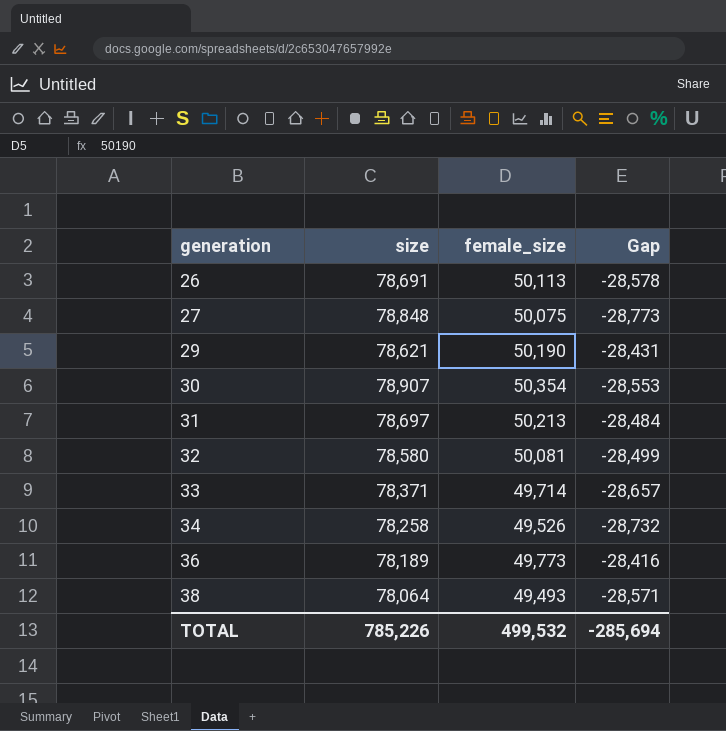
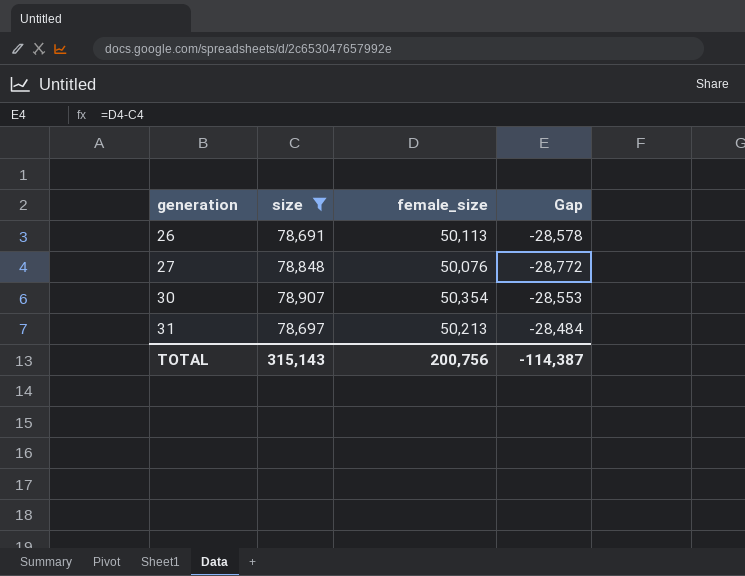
filter: none -> size >= 78,691
27 | female_size: 50,075 -> 50,076
27 | Gap: -28,773 -> -28,772
TOTAL | size: 785,226 -> 315,143
TOTAL | female_size: 499,532 -> 200,756
TOTAL | Gap: -285,694 -> -114,387

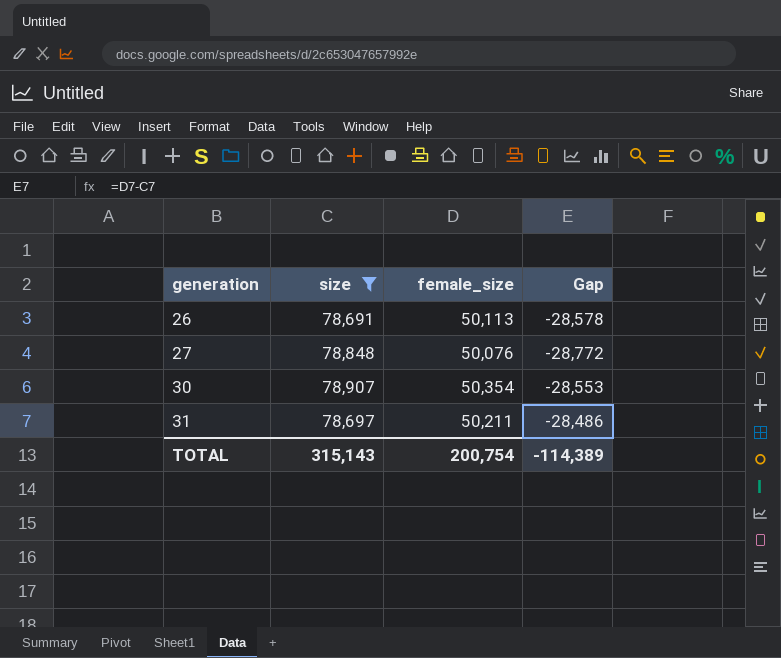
31 | female_size: 50,213 -> 50,211
31 | Gap: -28,484 -> -28,486
TOTAL | female_size: 200,756 -> 200,754
TOTAL | Gap: -114,387 -> -114,389

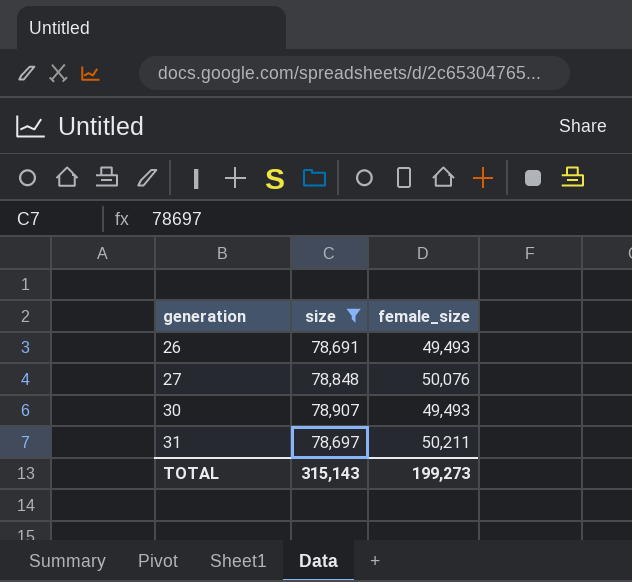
column Gap | formula: [female_size] - [size] -> none
26 | female_size: 50,113 -> 49,493
30 | female_size: 50,354 -> 49,493
TOTAL | female_size: 200,754 -> 199,273

